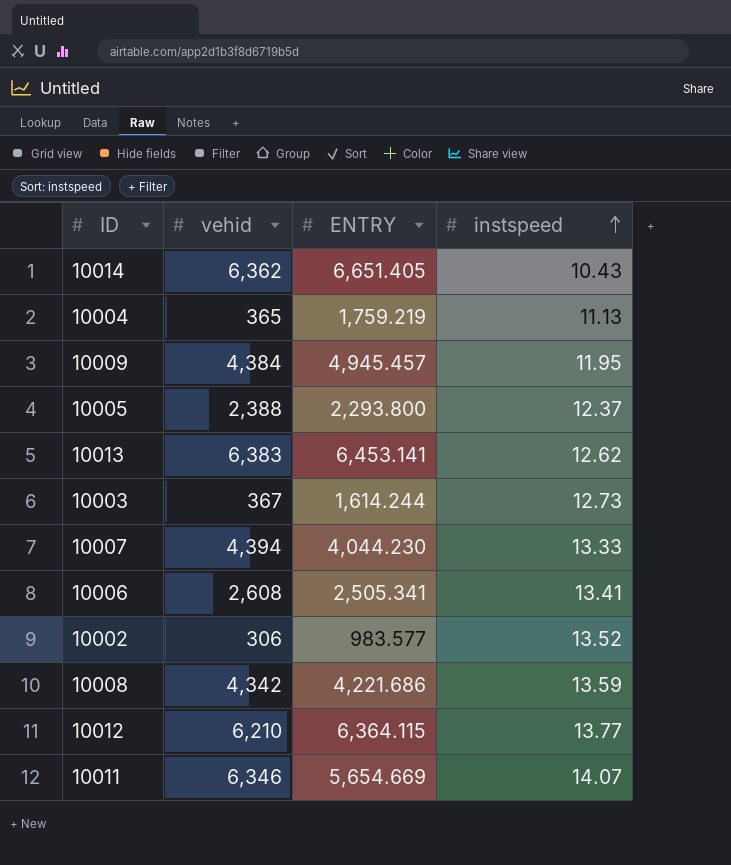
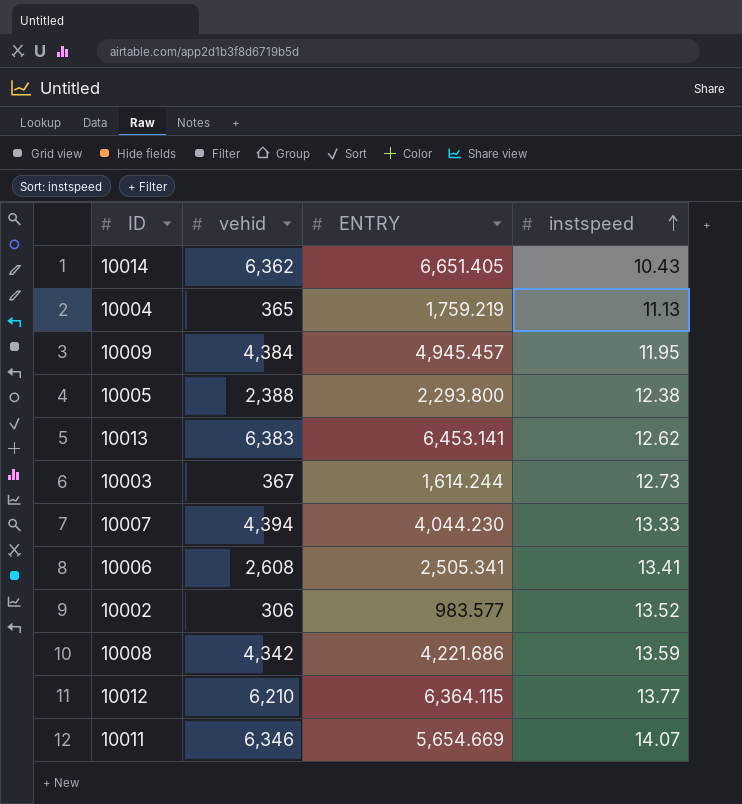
10005 | instspeed: 12.37 -> 12.38

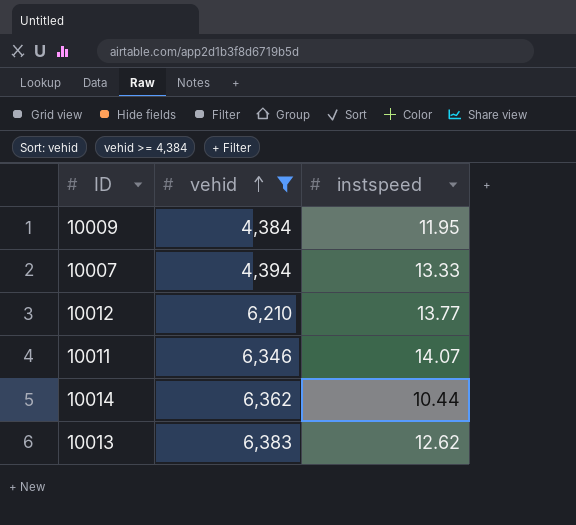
filter: none -> vehid >= 4,384
row order: instspeed ascending -> vehid ascending
column ENTRY | position: 3 -> none
10014 | instspeed: 10.43 -> 10.44

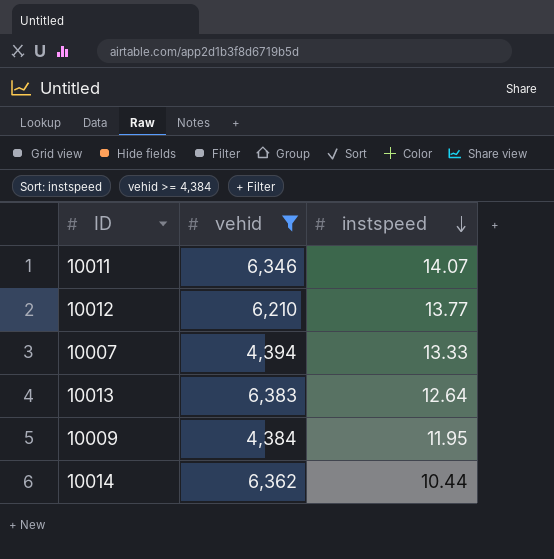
row order: vehid ascending -> instspeed descending
10013 | instspeed: 12.62 -> 12.64

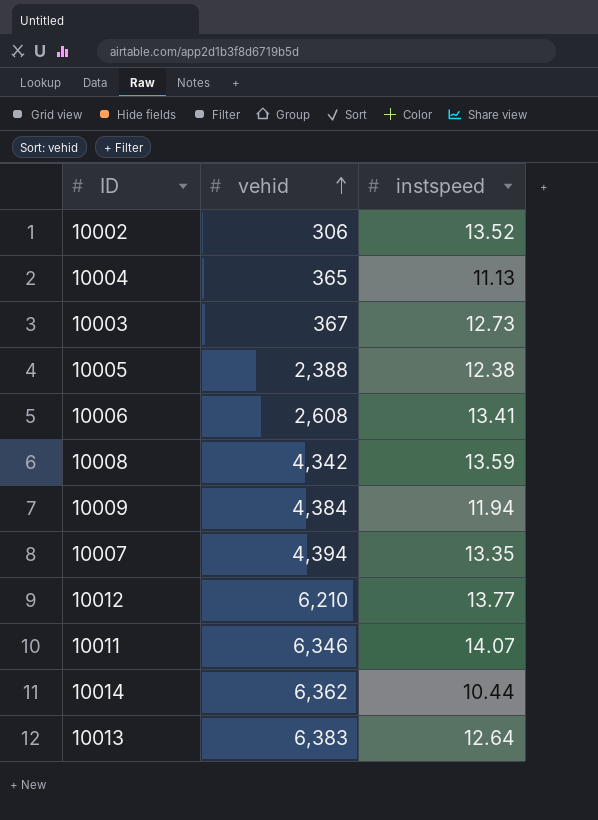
filter: vehid >= 4,384 -> none
row order: instspeed descending -> vehid ascending
10009 | instspeed: 11.95 -> 11.94
10007 | instspeed: 13.33 -> 13.35

